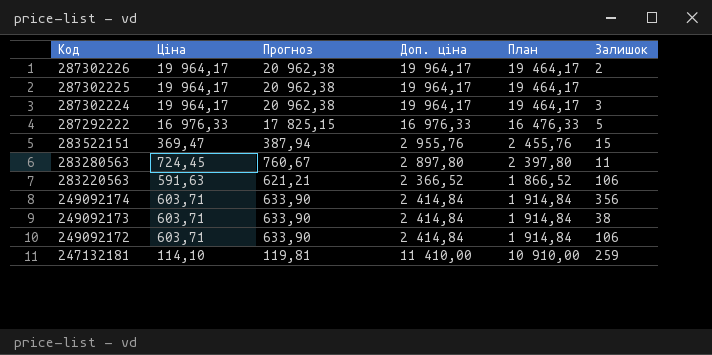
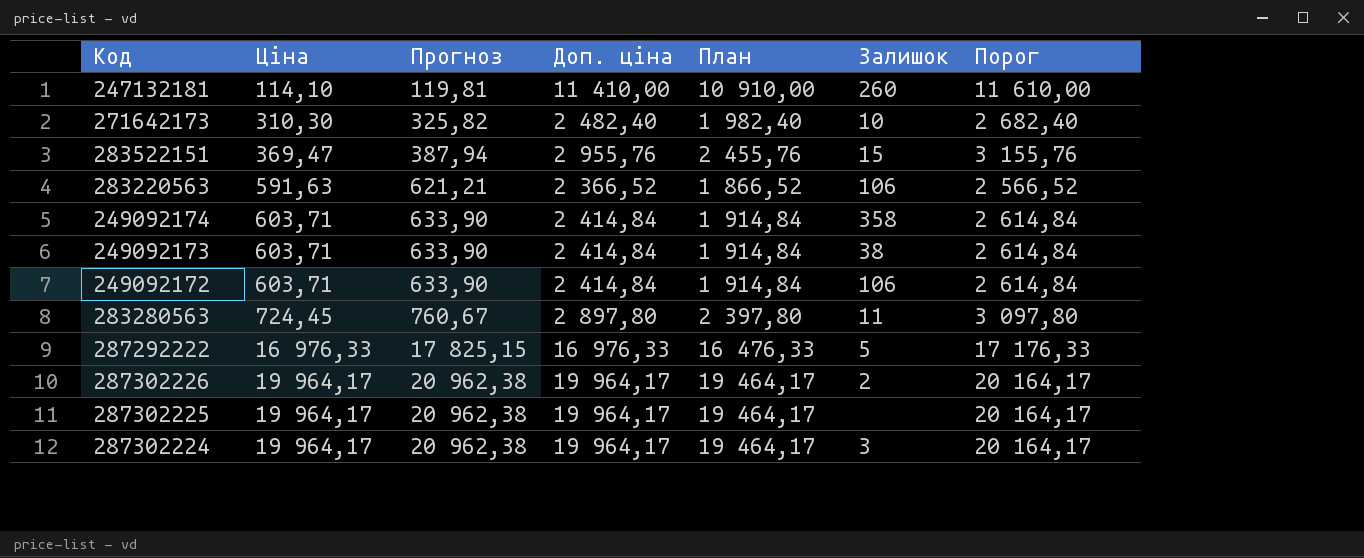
row order: Код descending -> Ціна ascending
column Порог | formula: none -> [Доп. ціна] + 200
247132181 | Залишок: 259 -> 260
row 271642173: none -> 310,30 | 325,82 | 2 482,40 | 1 982,40 | 10 | 2 682,40
249092174 | Залишок: 356 -> 358

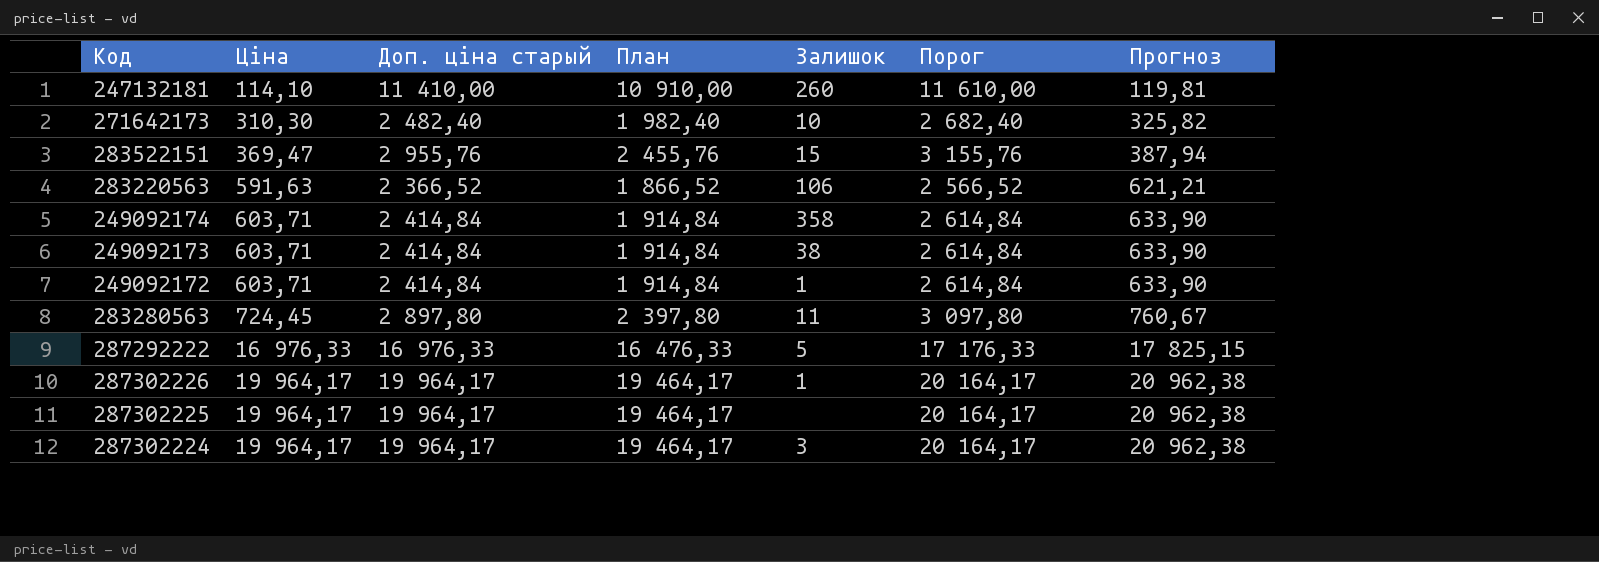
column name: Доп. ціна -> Доп. ціна старый
column Прогноз | position: 3 -> 7
249092172 | Залишок: 106 -> 1
287302226 | Залишок: 2 -> 1

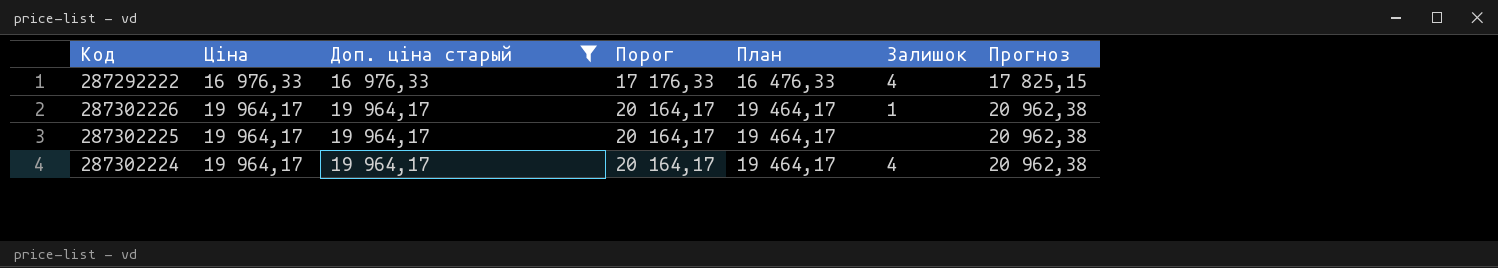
filter: none -> Доп. ціна старый >= 16 976,33
column Порог | position: 6 -> 4
287292222 | Залишок: 5 -> 4
287302224 | Залишок: 3 -> 4

